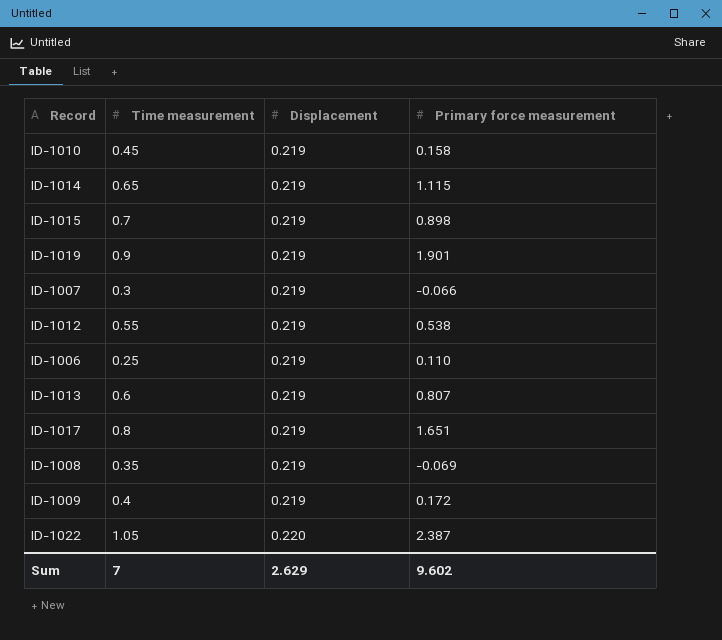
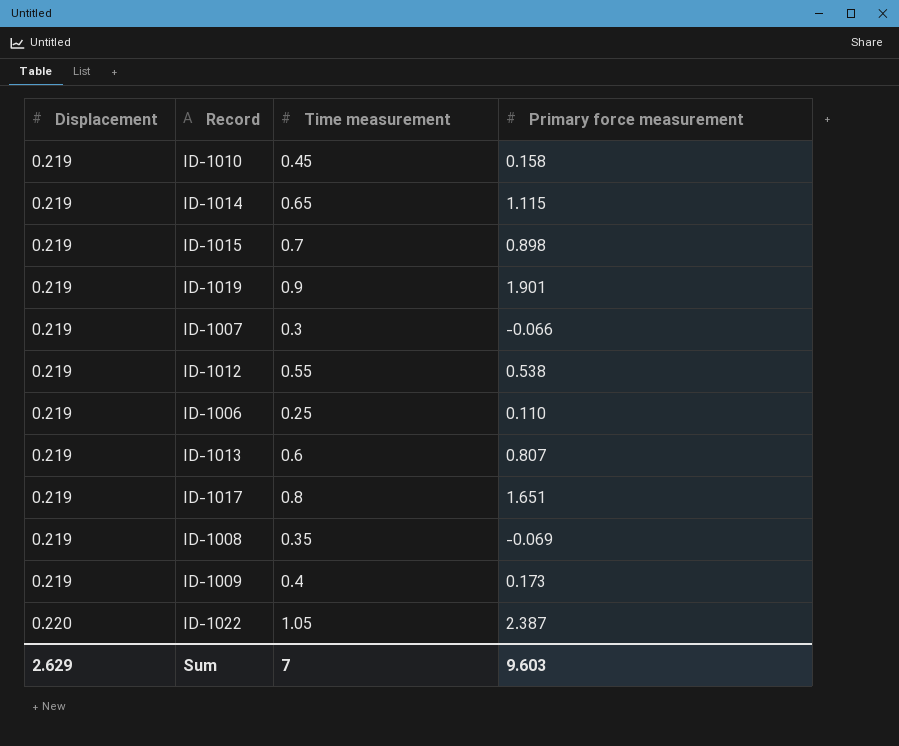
column Displacement | position: 3 -> 1
ID-1009 | Primary force measurement: 0.172 -> 0.173
Sum | Primary force measurement: 9.602 -> 9.603

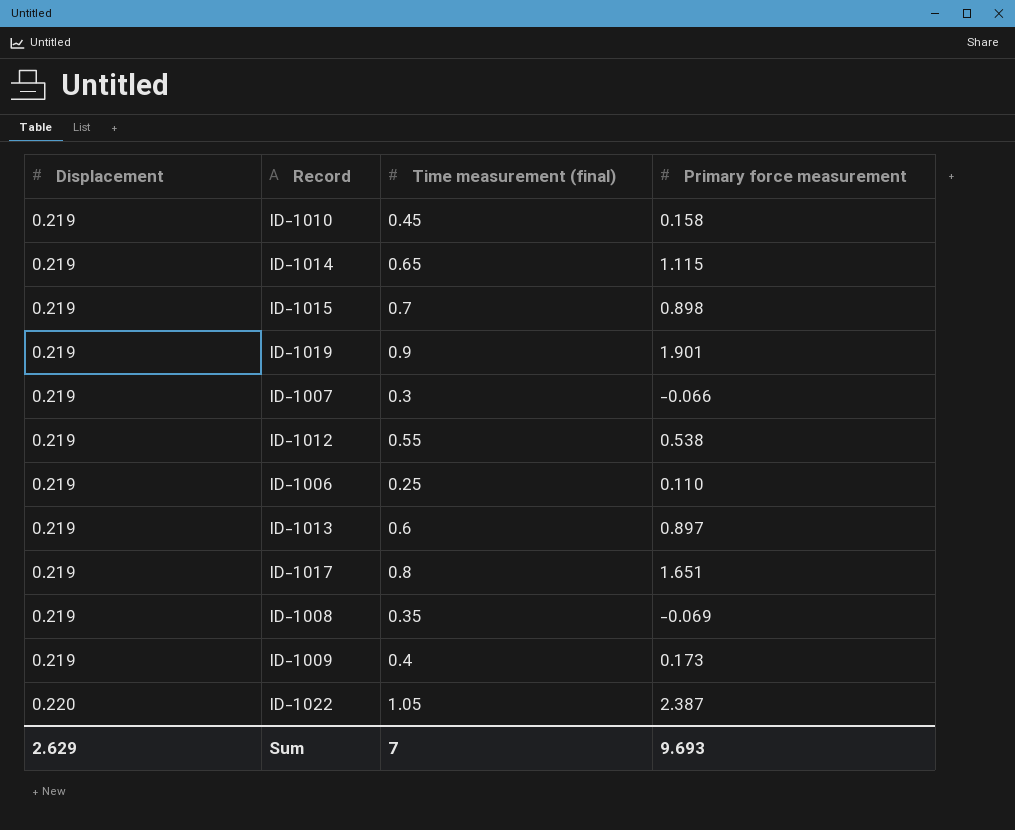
column name: Time measurement -> Time measurement (final)
ID-1013 | Primary force measurement: 0.807 -> 0.897
Sum | Primary force measurement: 9.603 -> 9.693

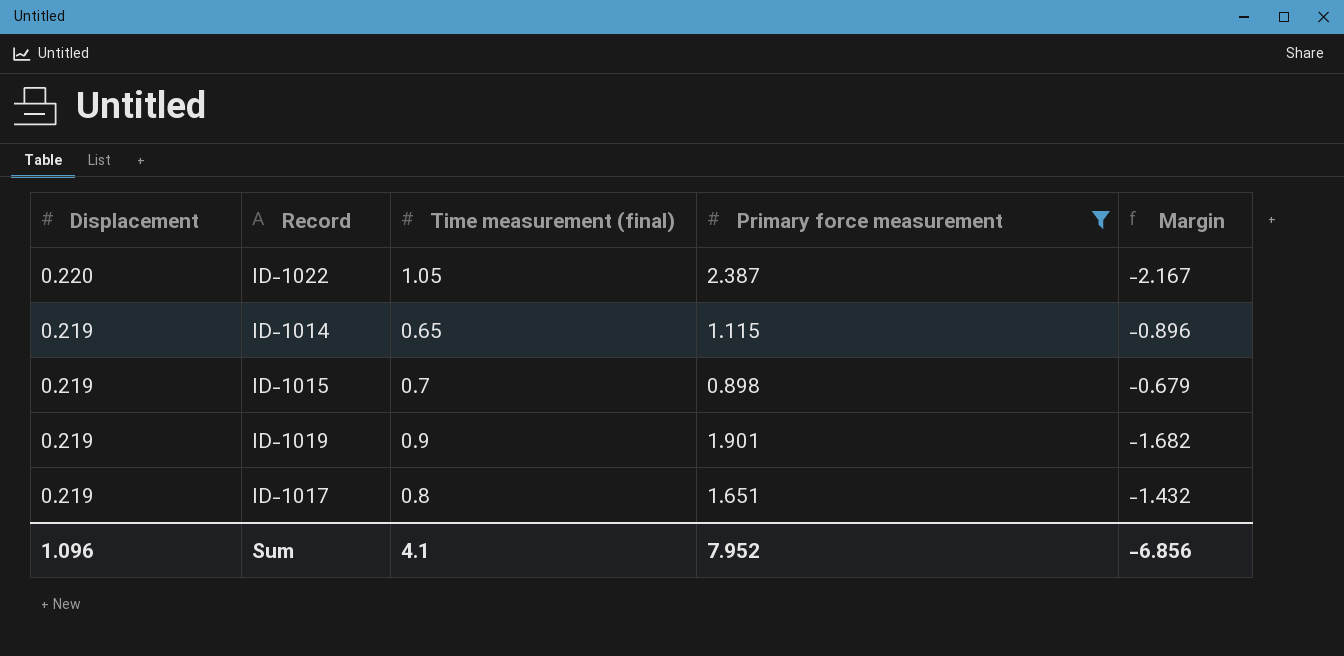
filter: none -> Primary force measurement >= 0.898
row order: Displacement ascending -> Displacement descending
column Margin | formula: none -> [Displacement] - [Primary force measurement]
Sum | Displacement: 2.629 -> 1.096
Sum | Time measurement (final): 7 -> 4.1
Sum | Primary force measurement: 9.693 -> 7.952

